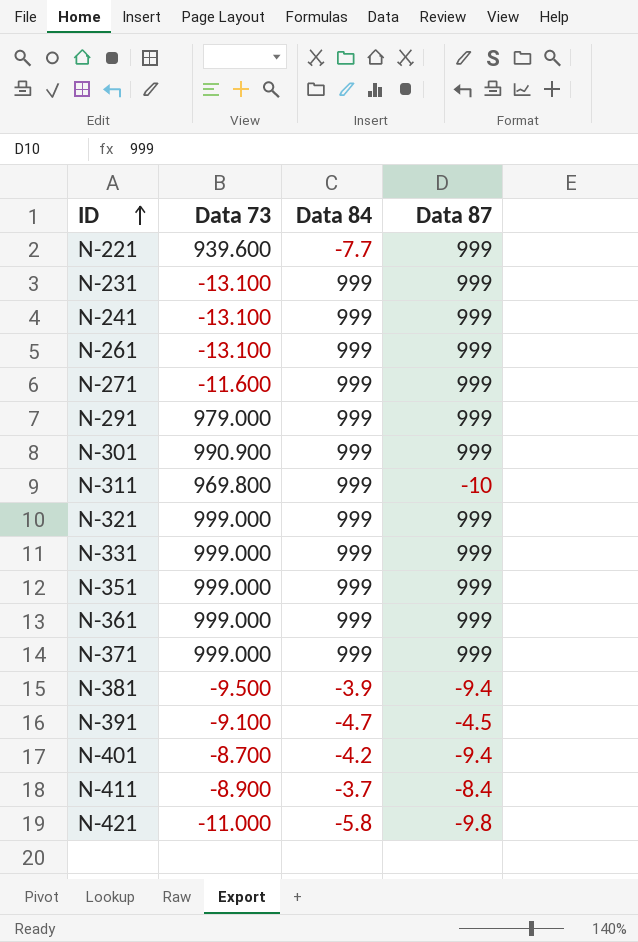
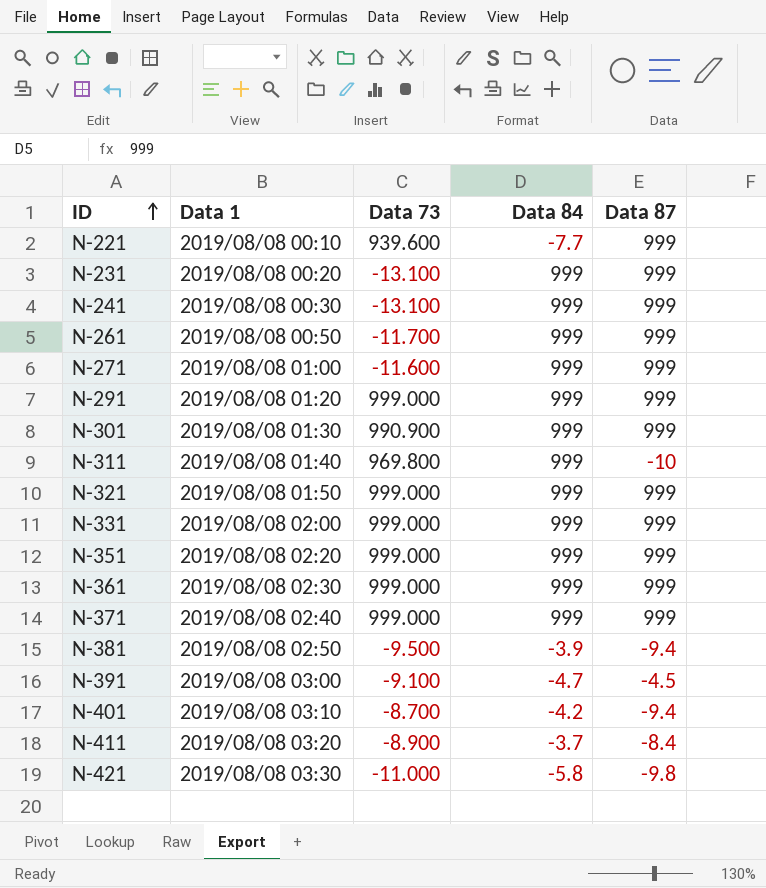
column Data 1 | position: none -> 2
N-261 | Data 73: -13.100 -> -11.700
N-291 | Data 73: 979.000 -> 999.000

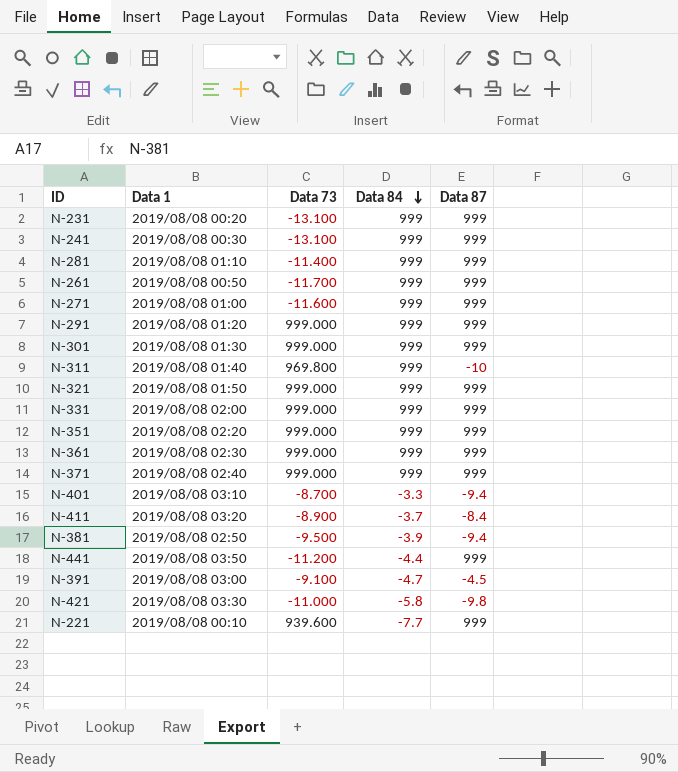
row order: ID ascending -> Data 84 descending
row N-281: none -> 2019/08/08 01:10 | -11.400 | 999 | 999
N-301 | Data 73: 990.900 -> 999.000
N-401 | Data 84: -4.2 -> -3.3
row N-441: none -> 2019/08/08 03:50 | -11.200 | -4.4 | 999

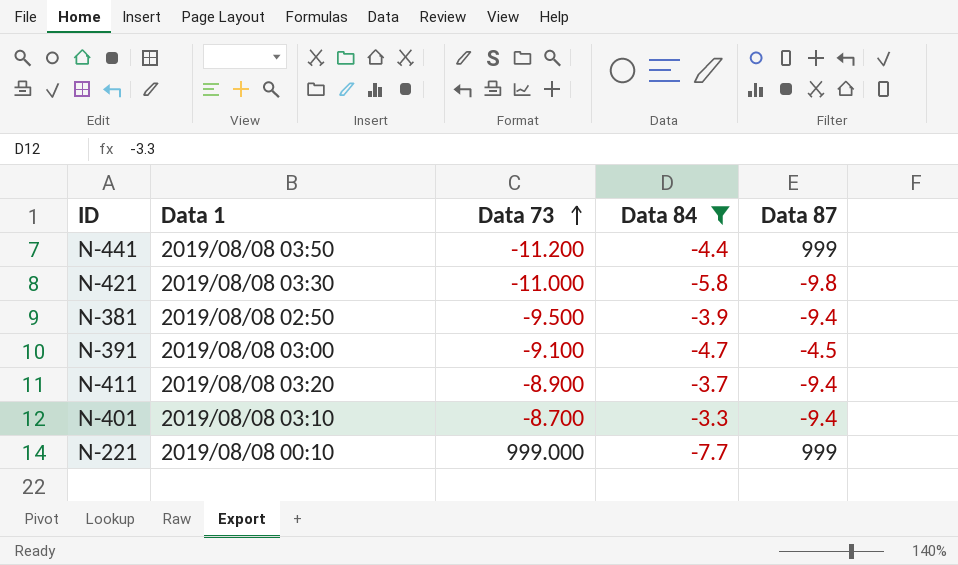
filter: none -> Data 84 != 999
row order: Data 84 descending -> Data 73 ascending
N-411 | Data 87: -8.4 -> -9.4
N-221 | Data 73: 939.600 -> 999.000

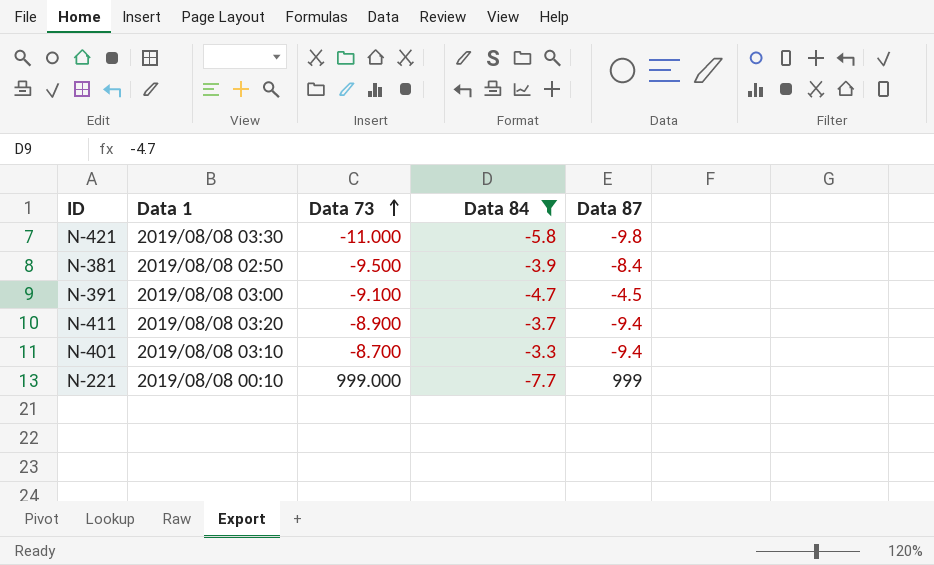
row N-441: 2019/08/08 03:50 | -11.200 | -4.4 | 999 -> none
N-381 | Data 87: -9.4 -> -8.4

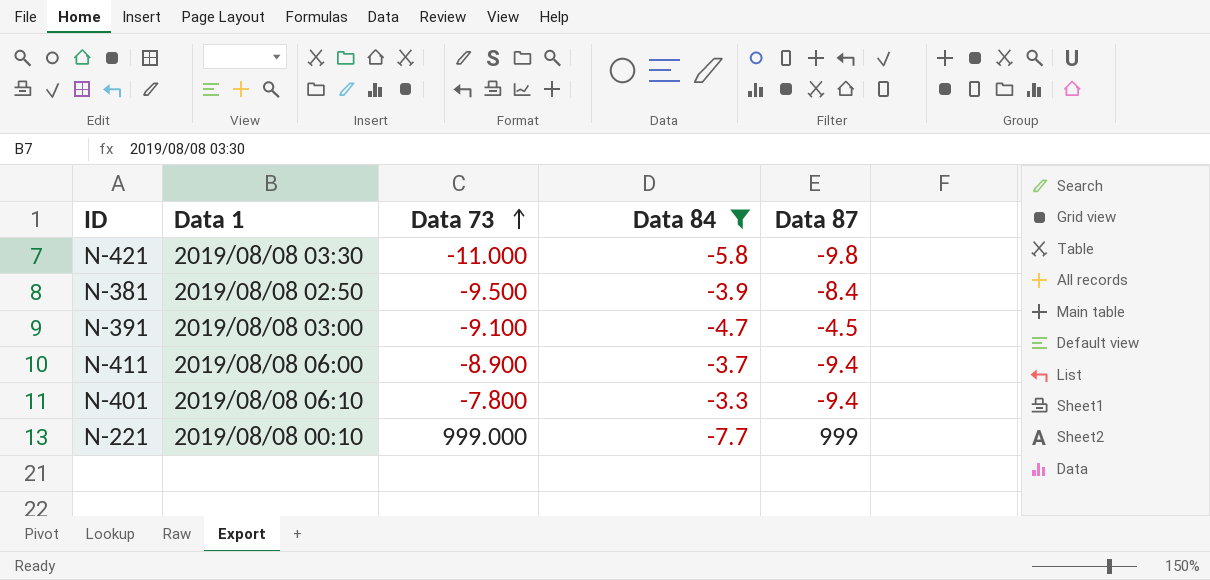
N-411 | Data 1: 2019/08/08 03:20 -> 2019/08/08 06:00
N-401 | Data 1: 2019/08/08 03:10 -> 2019/08/08 06:10
N-401 | Data 73: -8.700 -> -7.800

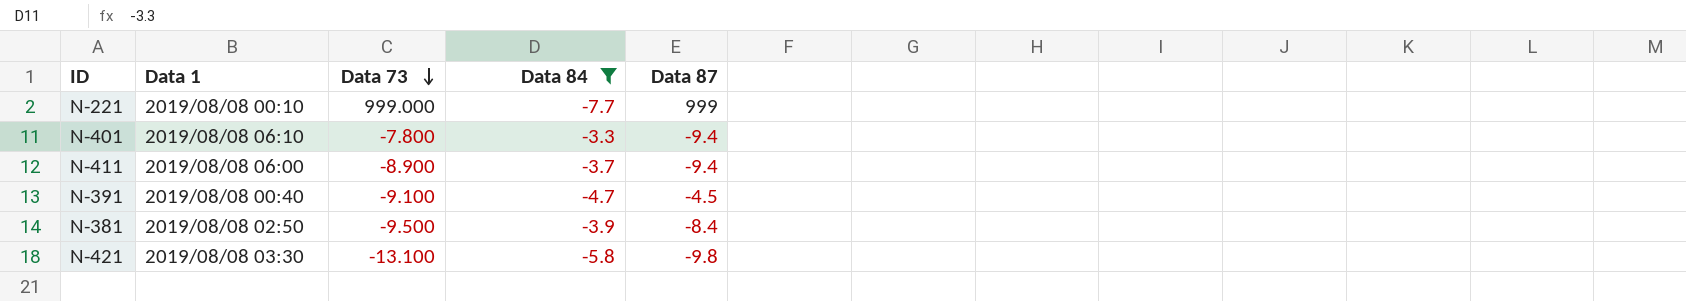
row order: Data 73 ascending -> Data 73 descending
N-391 | Data 1: 2019/08/08 03:00 -> 2019/08/08 00:40
N-421 | Data 73: -11.000 -> -13.100

